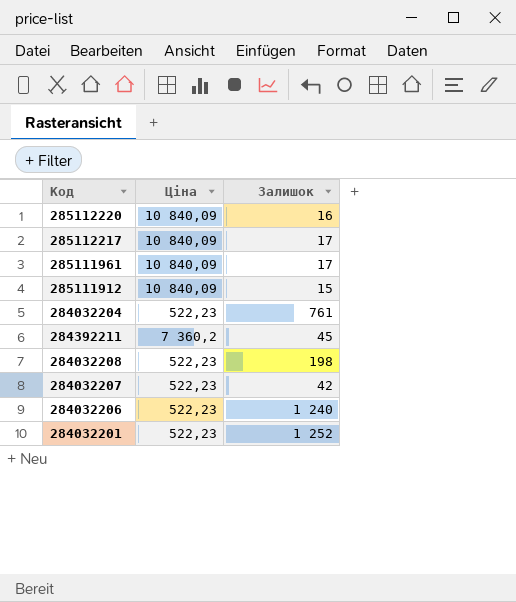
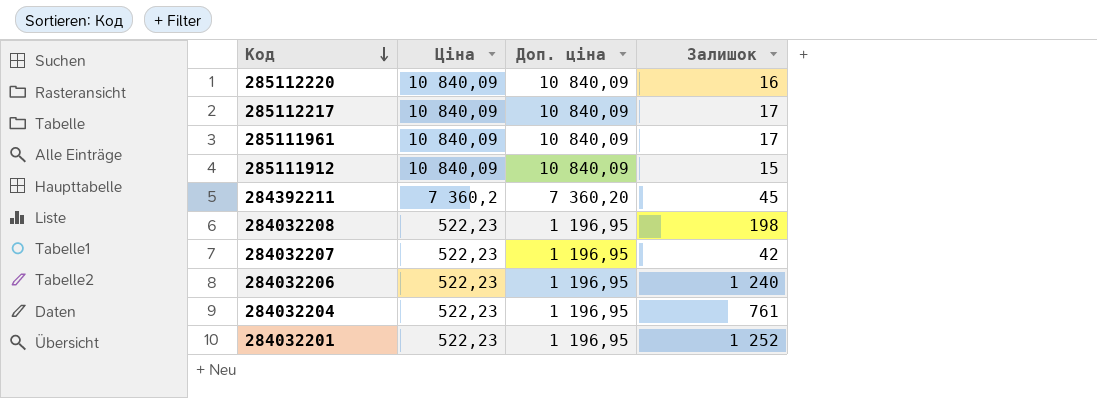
row order: none -> Код descending
column Доп. ціна | position: none -> 3

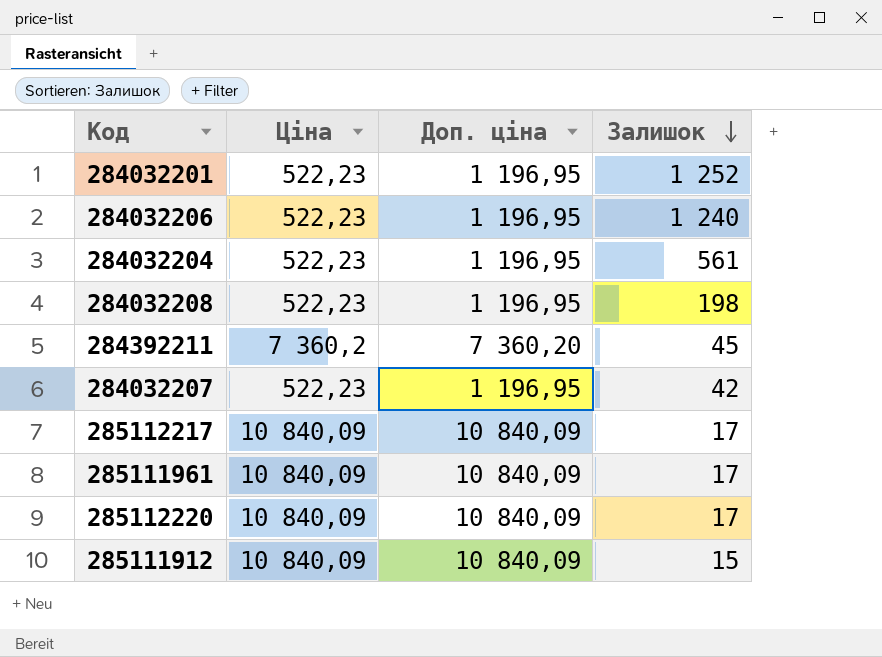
row order: Код descending -> Залишок descending
284032204 | Залишок: 761 -> 561
285112220 | Залишок: 16 -> 17

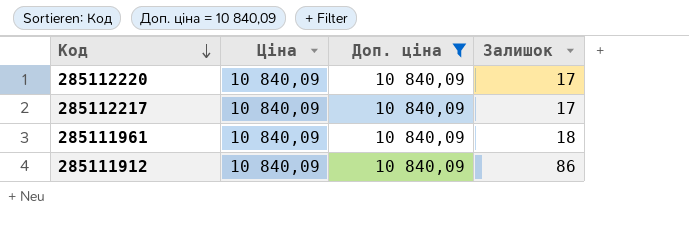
filter: none -> Доп. ціна = 10 840,09
row order: Залишок descending -> Код descending
285111961 | Залишок: 17 -> 18
285111912 | Залишок: 15 -> 86

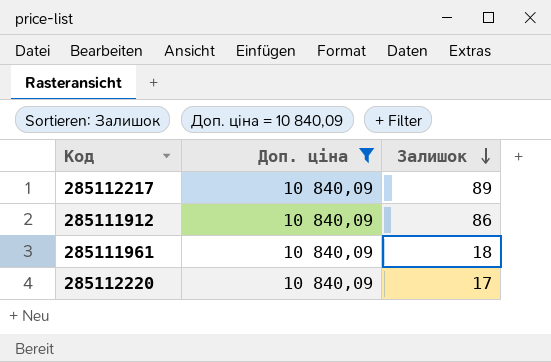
row order: Код descending -> Залишок descending
column Ціна | position: 2 -> none
285112217 | Залишок: 17 -> 89

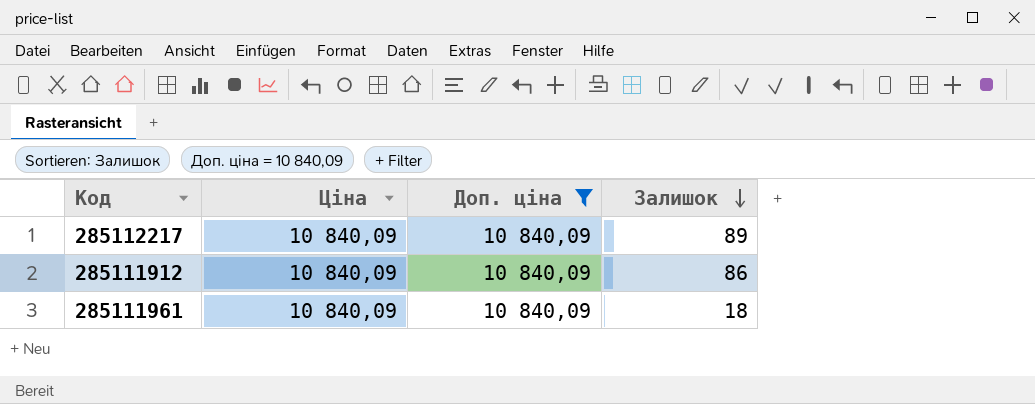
column Ціна | position: none -> 2
row 285112220: 10 840,09 | 17 -> none

